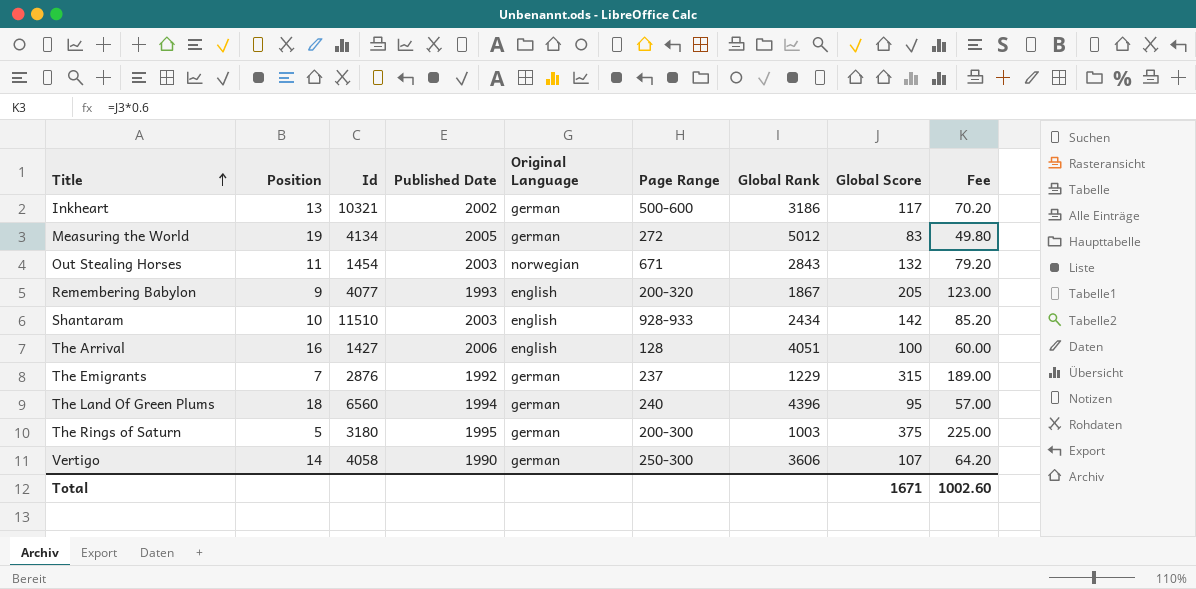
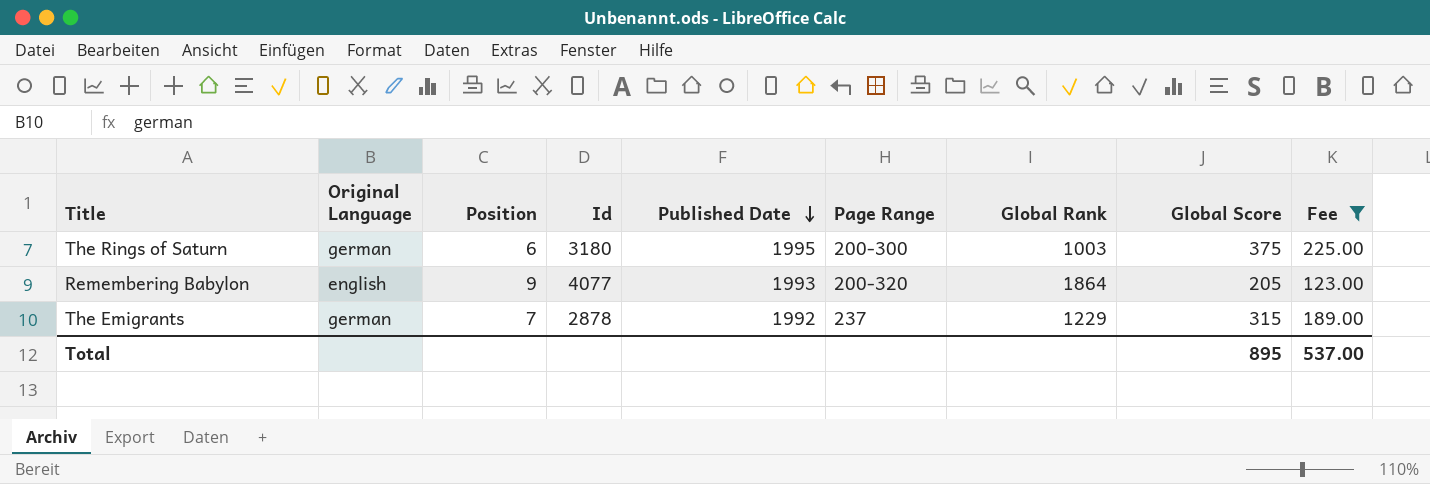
filter: none -> Fee >= 123.00
row order: Title ascending -> Published Date descending
column Original Language | position: 5 -> 2
The Rings of Saturn | Position: 5 -> 6
Remembering Babylon | Global Rank: 1867 -> 1864
The Emigrants | Id: 2876 -> 2878
Total | Global Score: 1671 -> 895
Total | Fee: 1002.60 -> 537.00

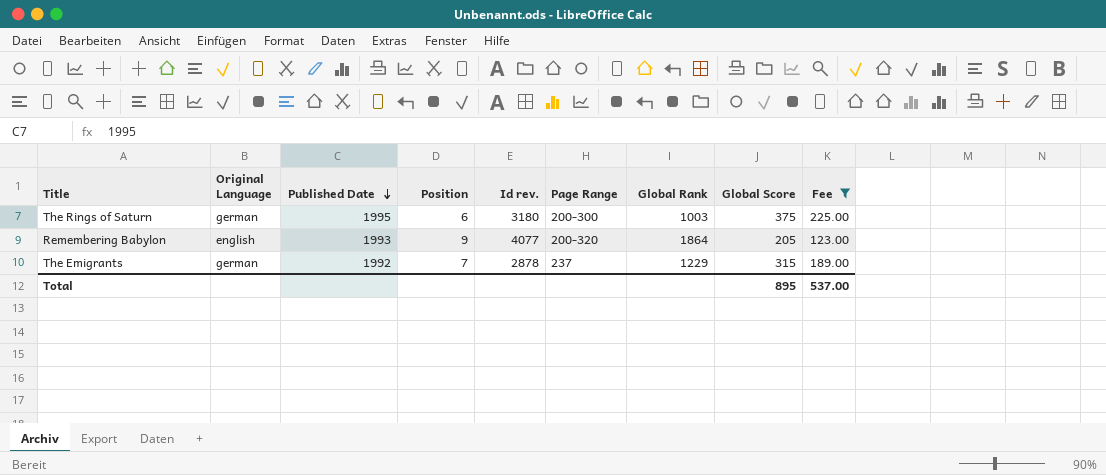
column Published Date | position: 5 -> 3
column name: Id -> Id rev.

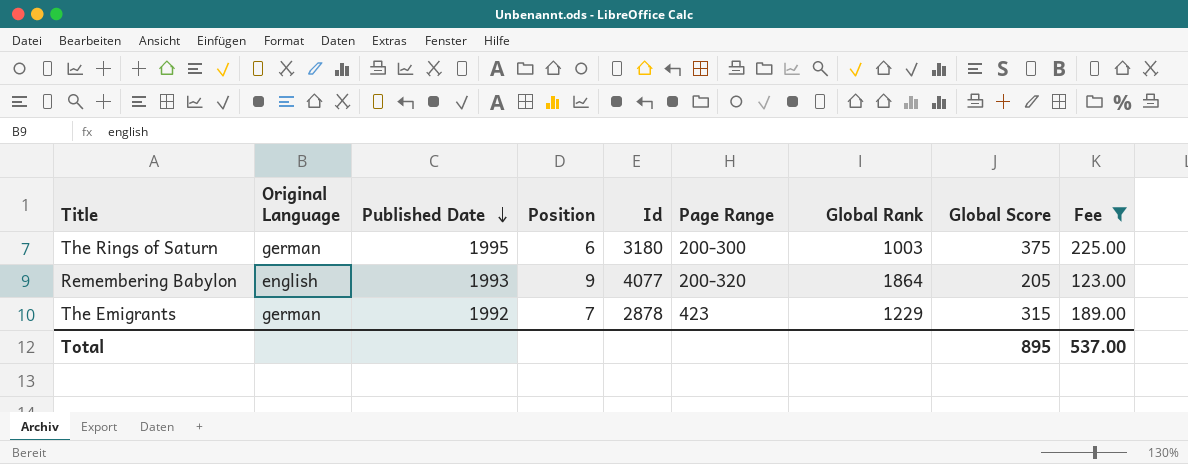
column name: Id rev. -> Id
The Emigrants | Page Range: 237 -> 423

